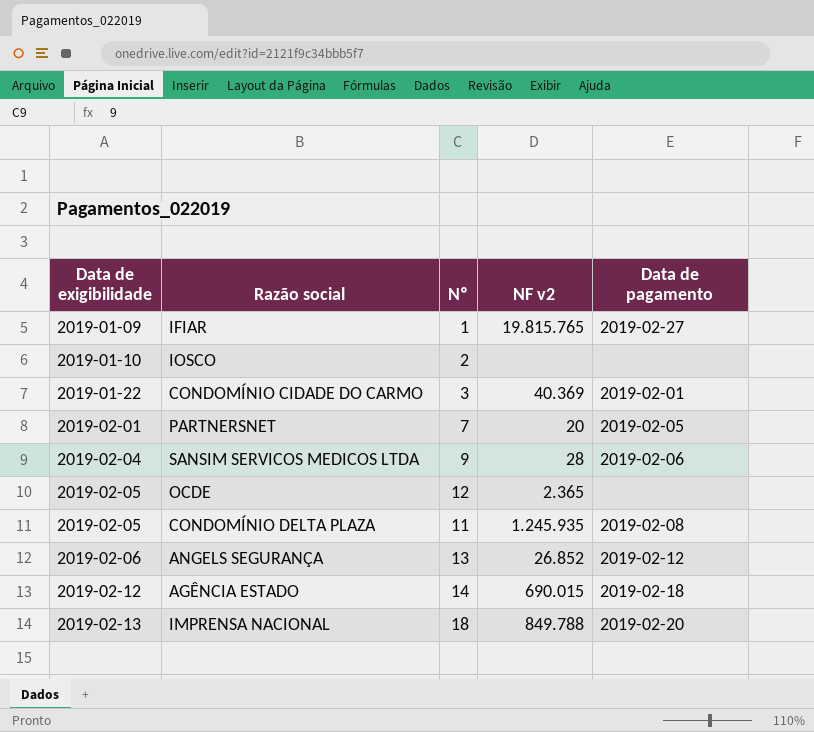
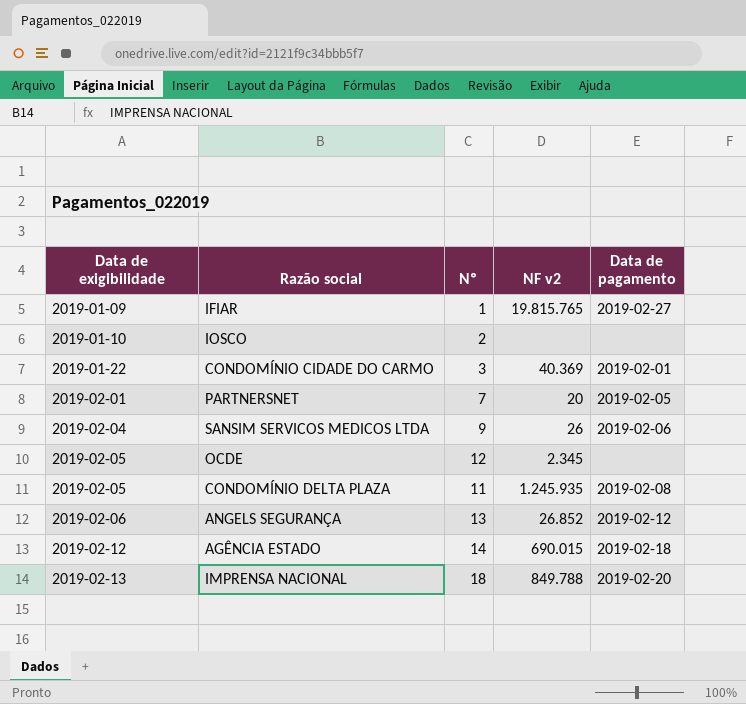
SANSIM SERVICOS MEDICOS LTDA | NF v2: 28 -> 26
OCDE | NF v2: 2.365 -> 2.345

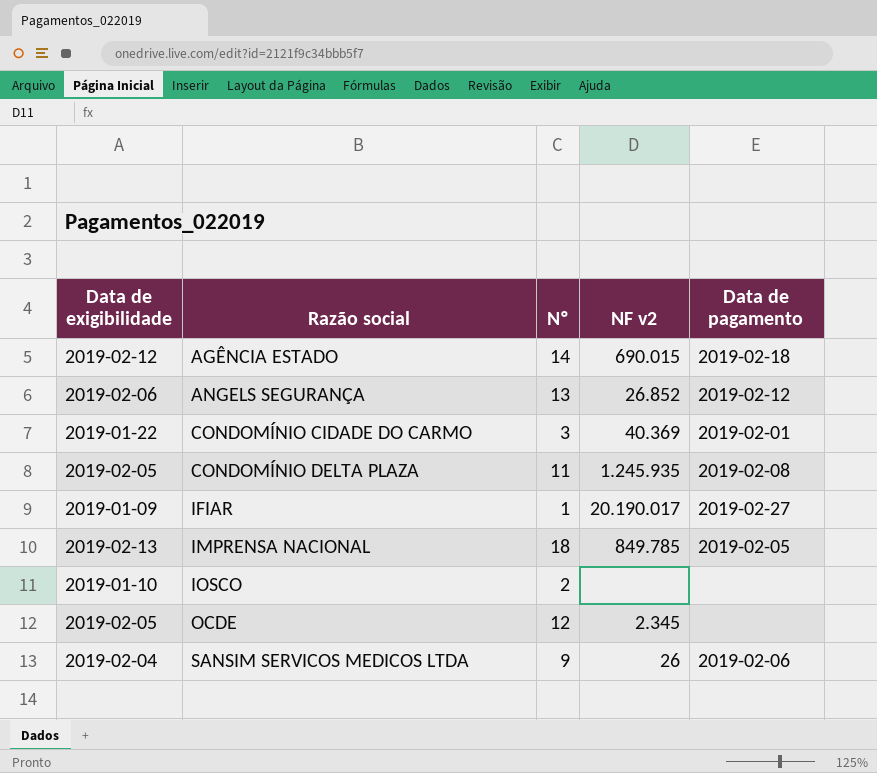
row order: Data de exigibilidade ascending -> Razão social ascending
row PARTNERSNET: 2019-02-01 | 7 | 20 | 2019-02-05 -> none
IFIAR | NF v2: 19.815.765 -> 20.190.017
IMPRENSA NACIONAL | NF v2: 849.788 -> 849.785
IMPRENSA NACIONAL | Data de pagamento: 2019-02-20 -> 2019-02-05

